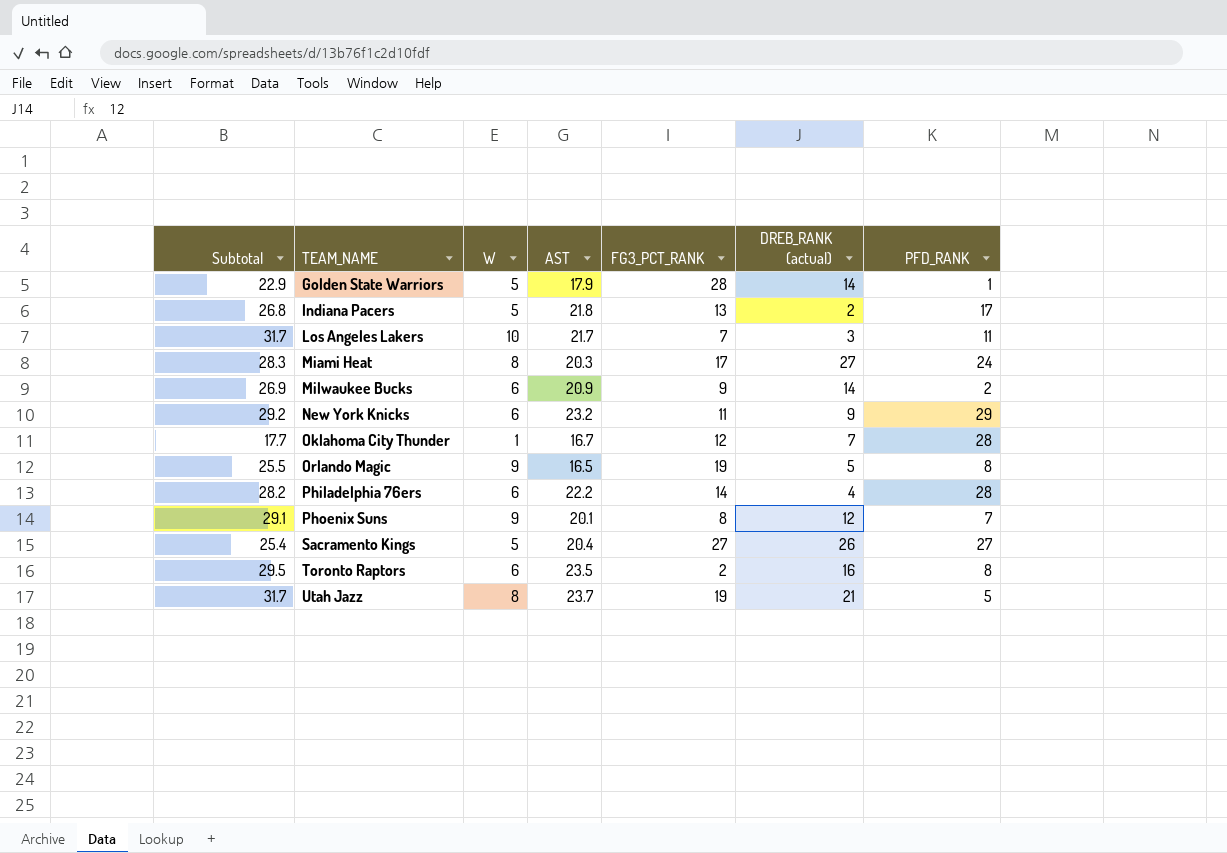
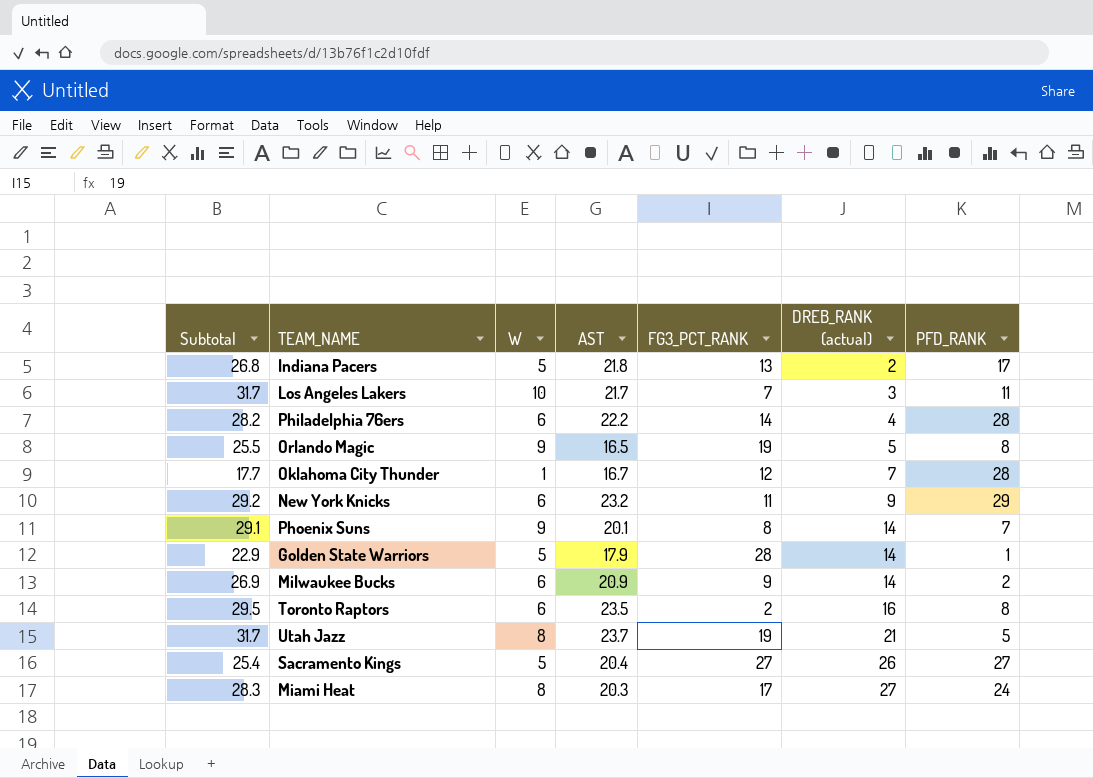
row order: TEAM_NAME ascending -> DREB_RANK (actual) ascending
Phoenix Suns | DREB_RANK (actual): 12 -> 14

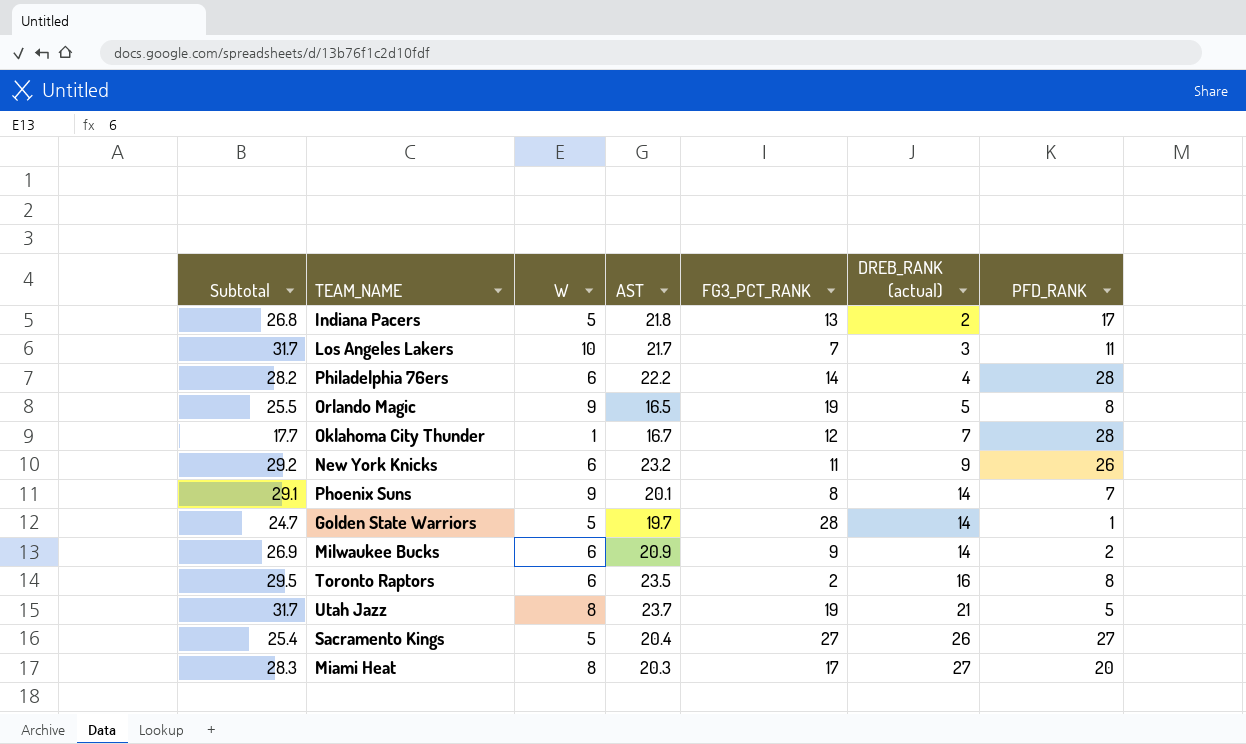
New York Knicks | PFD_RANK: 29 -> 26
Golden State Warriors | Subtotal: 22.9 -> 24.7
Golden State Warriors | AST: 17.9 -> 19.7
Miami Heat | PFD_RANK: 24 -> 20

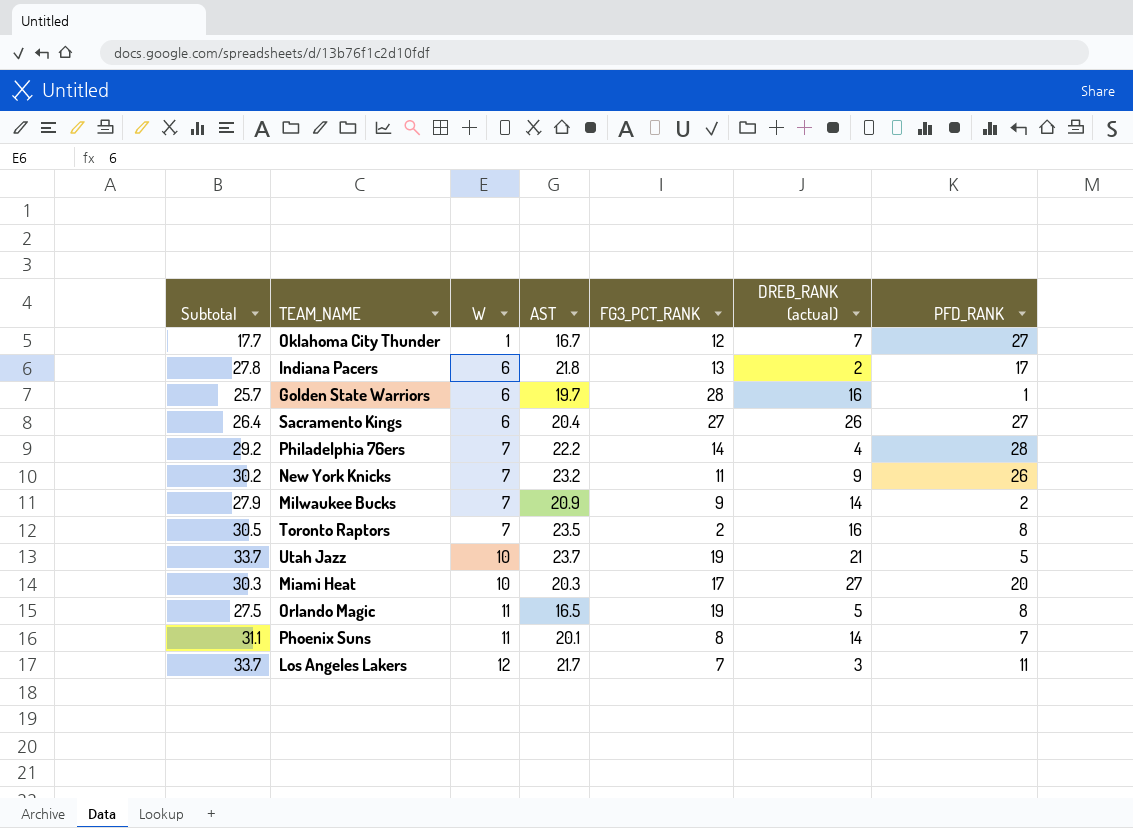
row order: DREB_RANK (actual) ascending -> W ascending
Oklahoma City Thunder | PFD_RANK: 28 -> 27
Indiana Pacers | Subtotal: 26.8 -> 27.8
Indiana Pacers | W: 5 -> 6
Golden State Warriors | Subtotal: 24.7 -> 25.7
Golden State Warriors | W: 5 -> 6
Golden State Warriors | DREB_RANK (actual): 14 -> 16
Sacramento Kings | Subtotal: 25.4 -> 26.4
Sacramento Kings | W: 5 -> 6
Philadelphia 76ers | Subtotal: 28.2 -> 29.2
Philadelphia 76ers | W: 6 -> 7
New York Knicks | Subtotal: 29.2 -> 30.2
New York Knicks | W: 6 -> 7
Milwaukee Bucks | Subtotal: 26.9 -> 27.9
Milwaukee Bucks | W: 6 -> 7
Toronto Raptors | Subtotal: 29.5 -> 30.5
Toronto Raptors | W: 6 -> 7
Utah Jazz | Subtotal: 31.7 -> 33.7
Utah Jazz | W: 8 -> 10
Miami Heat | Subtotal: 28.3 -> 30.3
Miami Heat | W: 8 -> 10
Orlando Magic | Subtotal: 25.5 -> 27.5
Orlando Magic | W: 9 -> 11
Phoenix Suns | Subtotal: 29.1 -> 31.1
Phoenix Suns | W: 9 -> 11
Los Angeles Lakers | Subtotal: 31.7 -> 33.7
Los Angeles Lakers | W: 10 -> 12

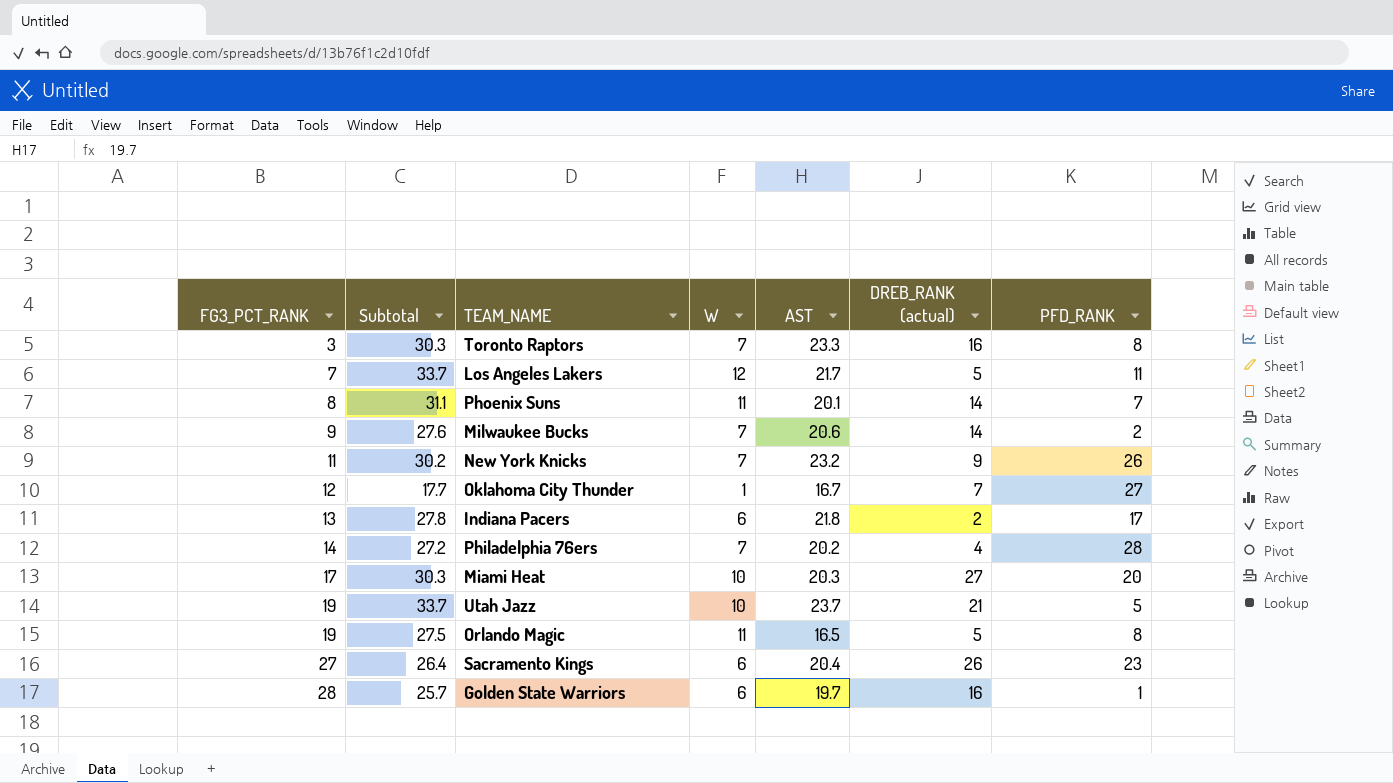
row order: W ascending -> FG3_PCT_RANK ascending
column FG3_PCT_RANK | position: 5 -> 1
Toronto Raptors | FG3_PCT_RANK: 2 -> 3
Toronto Raptors | Subtotal: 30.5 -> 30.3
Toronto Raptors | AST: 23.5 -> 23.3
Los Angeles Lakers | DREB_RANK (actual): 3 -> 5
Milwaukee Bucks | Subtotal: 27.9 -> 27.6
Milwaukee Bucks | AST: 20.9 -> 20.6
Philadelphia 76ers | Subtotal: 29.2 -> 27.2
Philadelphia 76ers | AST: 22.2 -> 20.2
Sacramento Kings | PFD_RANK: 27 -> 23

